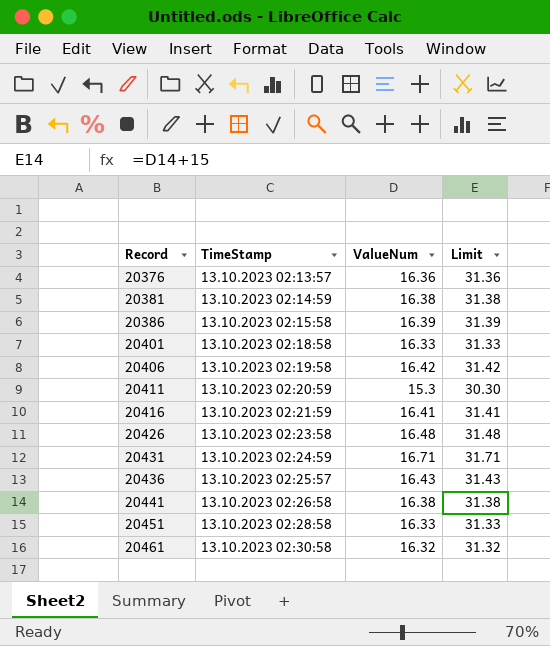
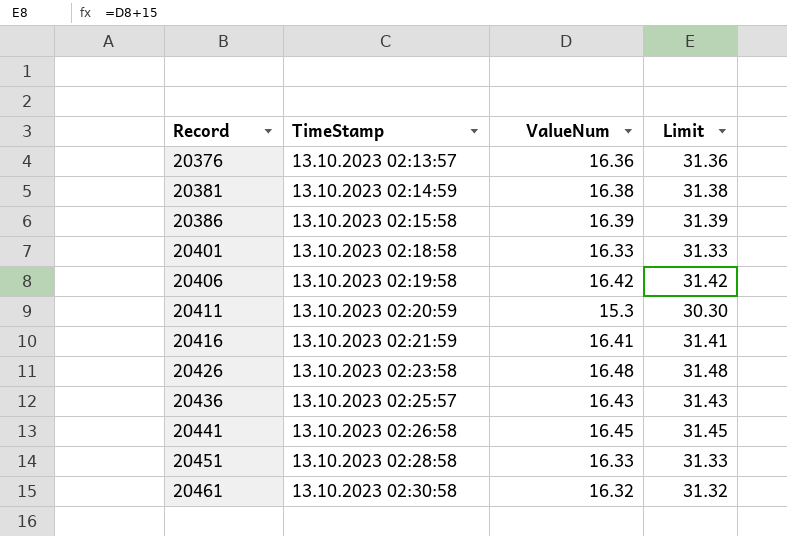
row 20431: 13.10.2023 02:24:59 | 16.71 | 31.71 -> none
20441 | ValueNum: 16.38 -> 16.45
20441 | Limit: 31.38 -> 31.45

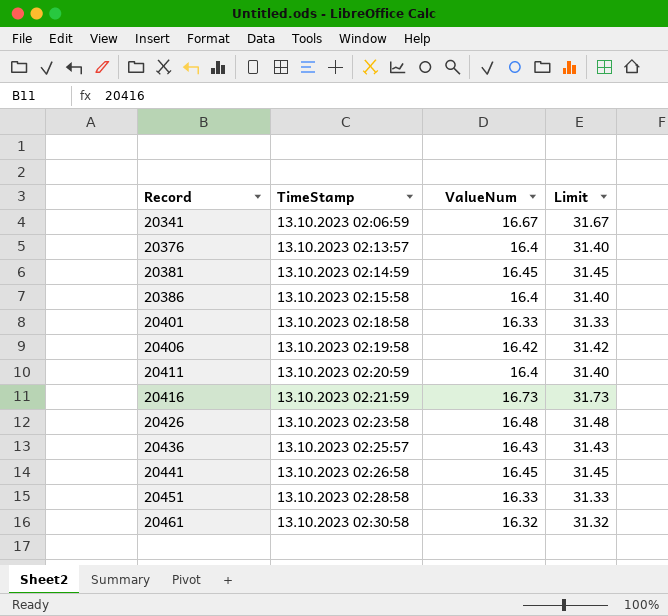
row 20341: none -> 13.10.2023 02:06:59 | 16.67 | 31.67
20376 | ValueNum: 16.36 -> 16.4
20376 | Limit: 31.36 -> 31.40
20381 | ValueNum: 16.38 -> 16.45
20381 | Limit: 31.38 -> 31.45
20386 | ValueNum: 16.39 -> 16.4
20386 | Limit: 31.39 -> 31.40
20411 | ValueNum: 15.3 -> 16.4
20411 | Limit: 30.30 -> 31.40
20416 | ValueNum: 16.41 -> 16.73
20416 | Limit: 31.41 -> 31.73

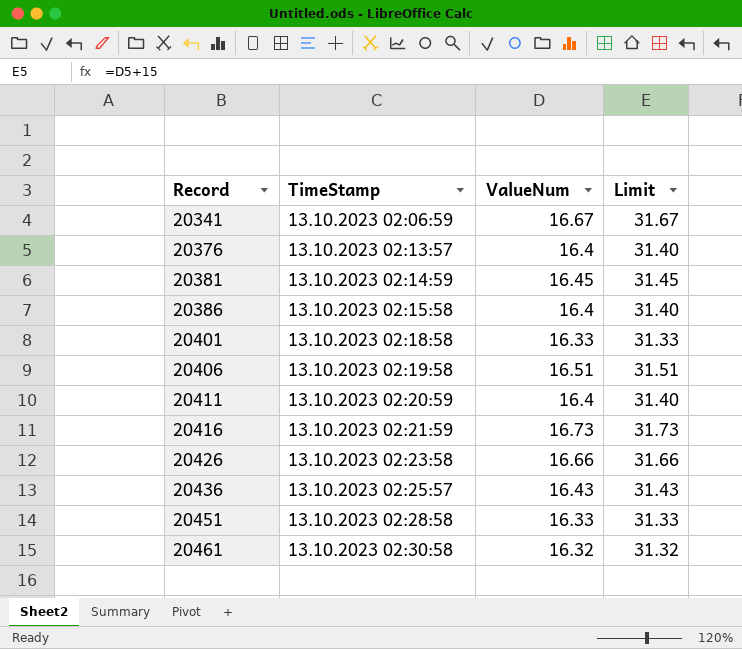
row 20441: 13.10.2023 02:26:58 | 16.45 | 31.45 -> none
20406 | ValueNum: 16.42 -> 16.51
20406 | Limit: 31.42 -> 31.51
20426 | ValueNum: 16.48 -> 16.66
20426 | Limit: 31.48 -> 31.66

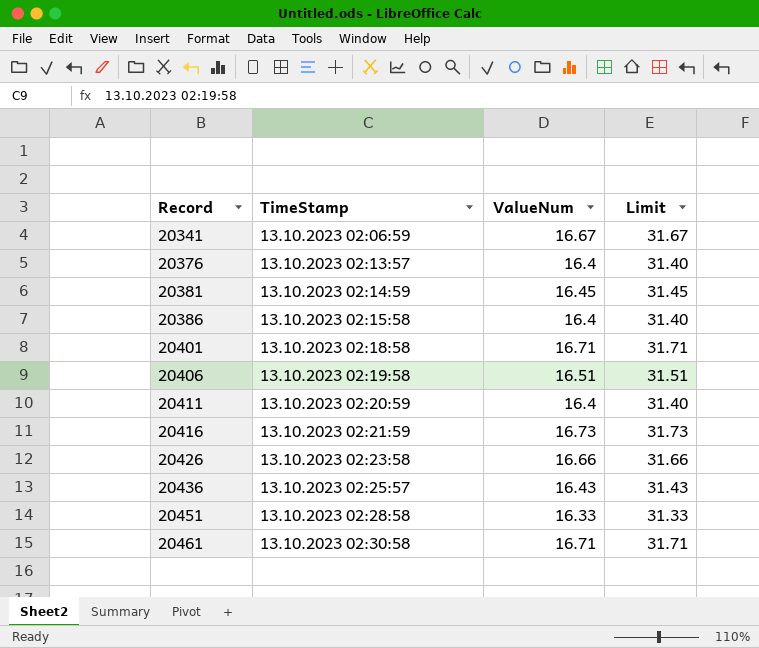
20401 | ValueNum: 16.33 -> 16.71
20401 | Limit: 31.33 -> 31.71
20461 | ValueNum: 16.32 -> 16.71
20461 | Limit: 31.32 -> 31.71

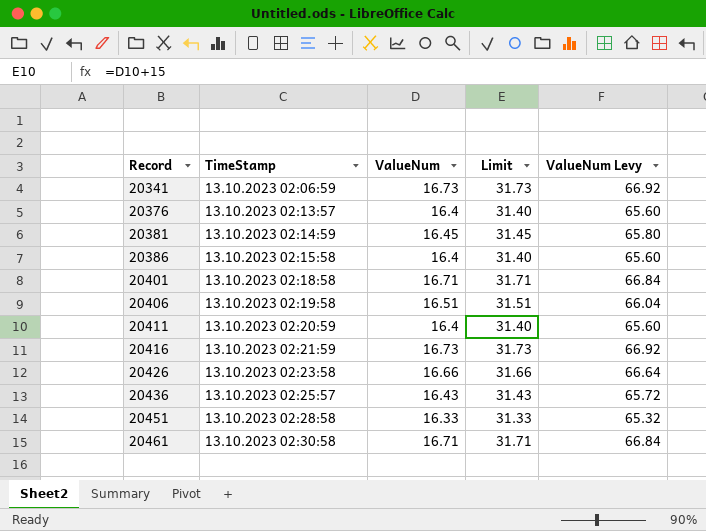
column ValueNum Levy | formula: none -> [ValueNum] * 4
20341 | ValueNum: 16.67 -> 16.73
20341 | Limit: 31.67 -> 31.73

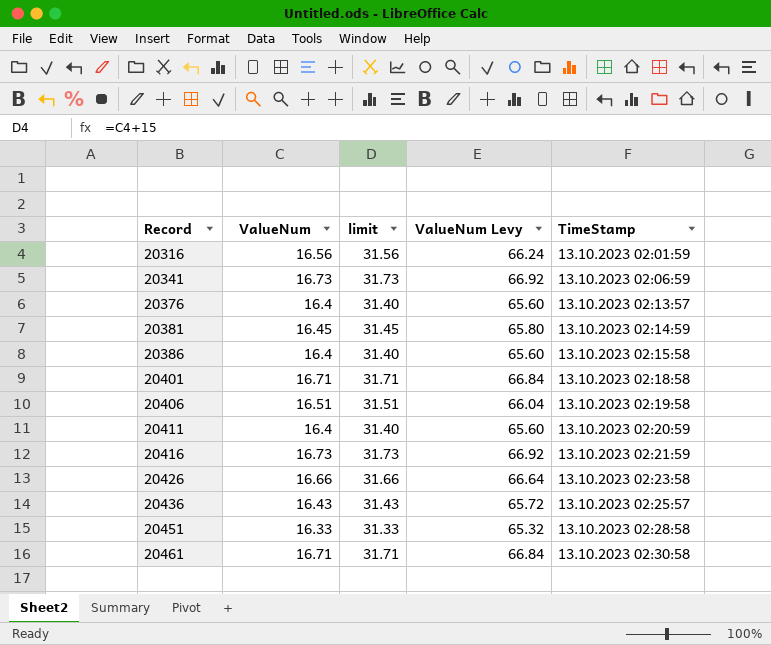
column name: Limit -> limit
column TimeStamp | position: 2 -> 5
row 20316: none -> 16.56 | 31.56 | 66.24 | 13.10.2023 02:01:59

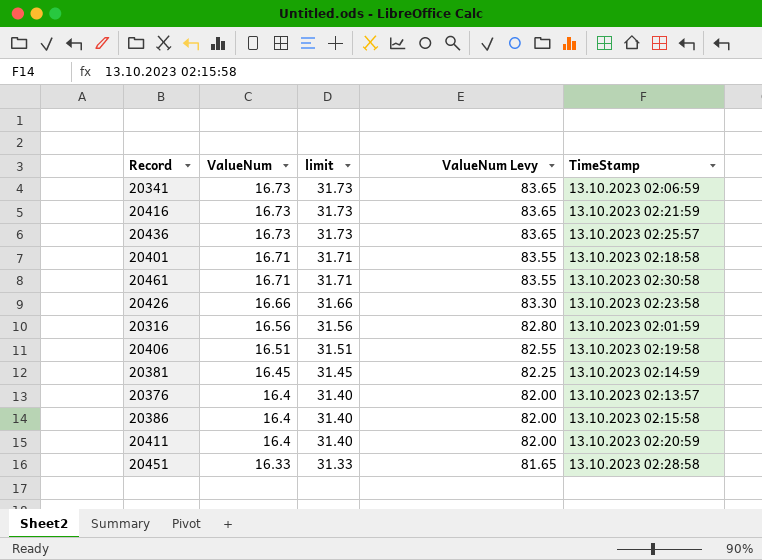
row order: Record ascending -> ValueNum descending
column ValueNum Levy | formula: [ValueNum] * 4 -> [ValueNum] * 5
20436 | ValueNum: 16.43 -> 16.73
20436 | limit: 31.43 -> 31.73

